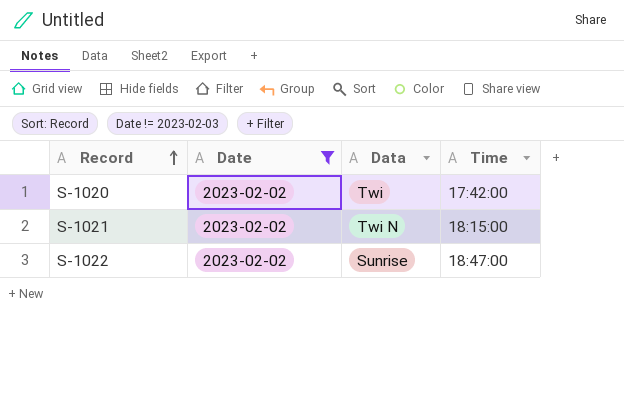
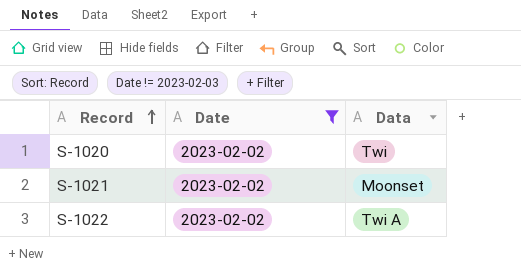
column Time | position: 4 -> none
S-1021 | Data: Twi N -> Moonset
S-1022 | Data: Sunrise -> Twi A

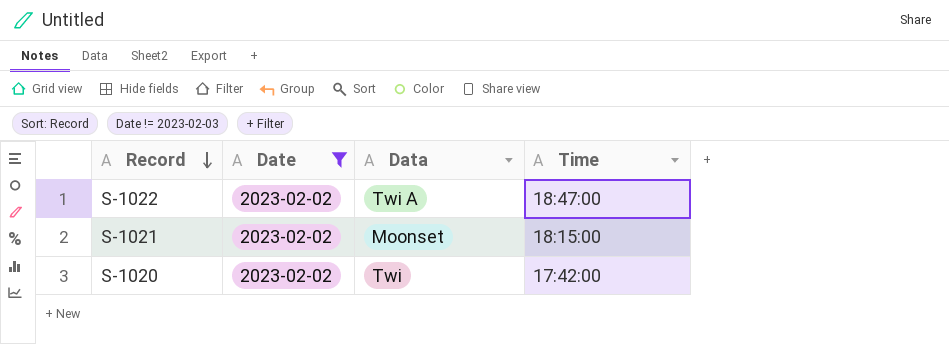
row order: Record ascending -> Record descending
column Time | position: none -> 4

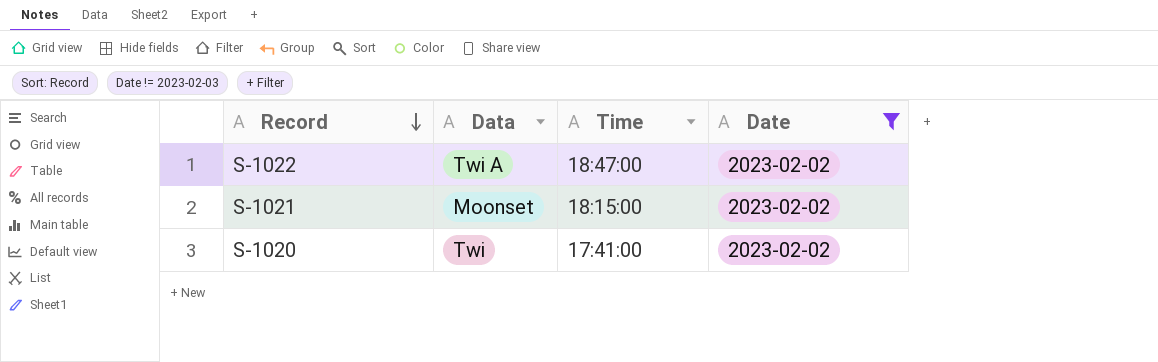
column Date | position: 2 -> 4
S-1020 | Time: 17:42:00 -> 17:41:00

